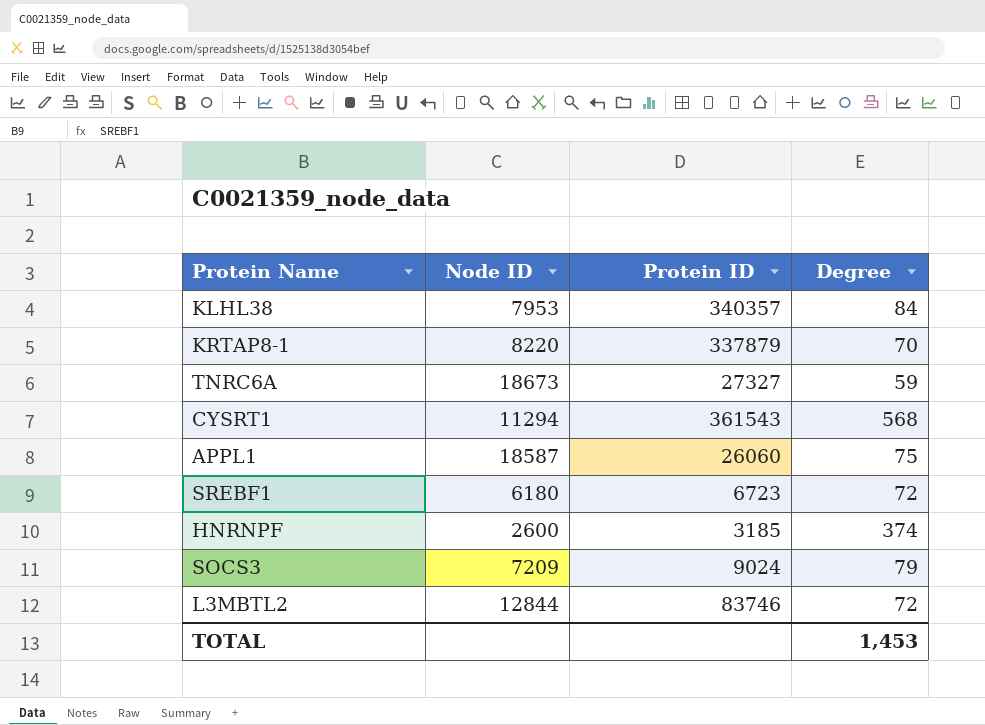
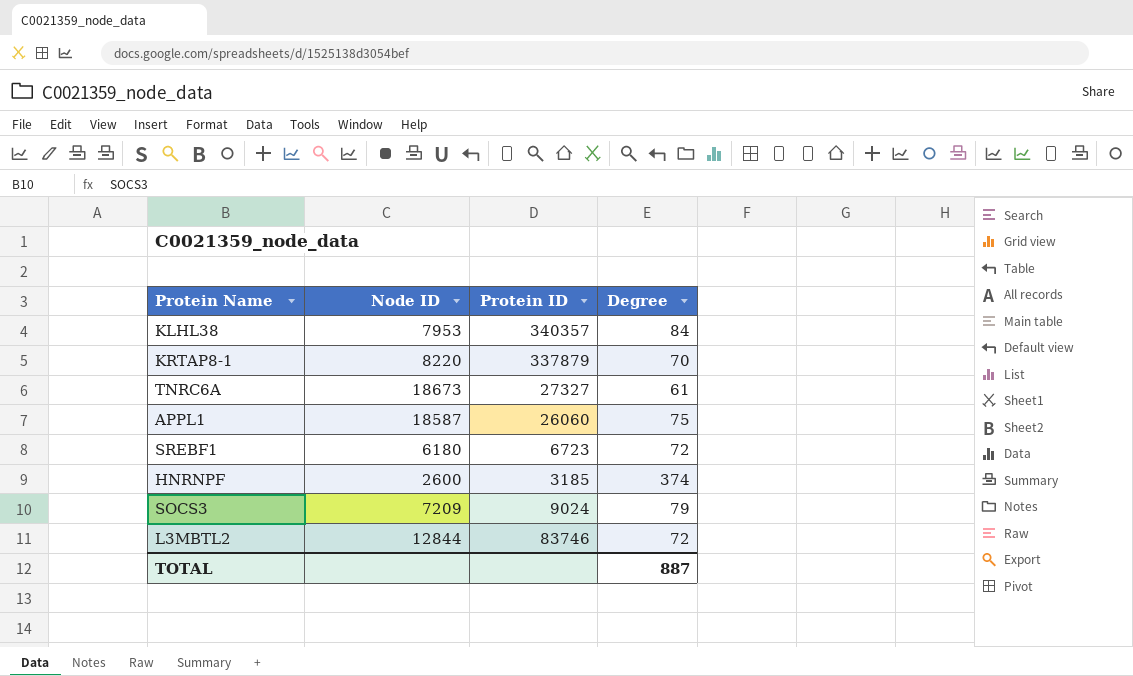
row CYSRT1: 11294 | 361543 | 568 -> none
TNRC6A | Degree: 59 -> 61
TOTAL | Degree: 1,453 -> 887

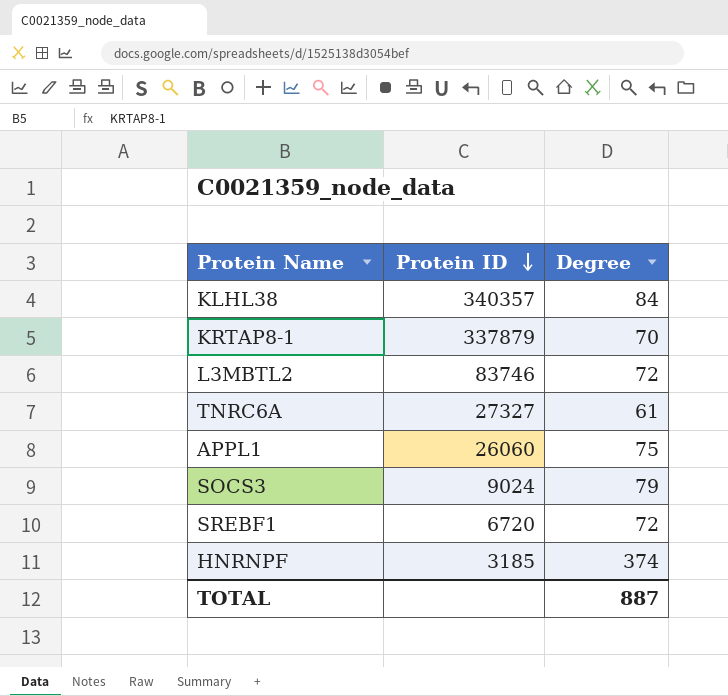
row order: none -> Protein ID descending
column Node ID | position: 2 -> none
SREBF1 | Protein ID: 6723 -> 6720

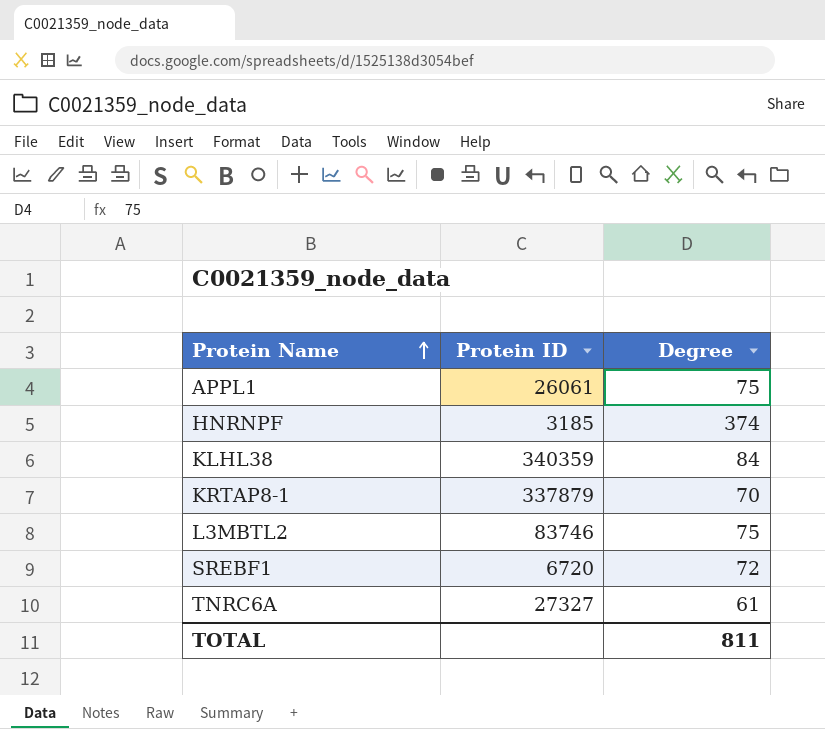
row order: Protein ID descending -> Protein Name ascending
row SOCS3: 9024 | 79 -> none
APPL1 | Protein ID: 26060 -> 26061
KLHL38 | Protein ID: 340357 -> 340359
L3MBTL2 | Degree: 72 -> 75
TOTAL | Degree: 887 -> 811

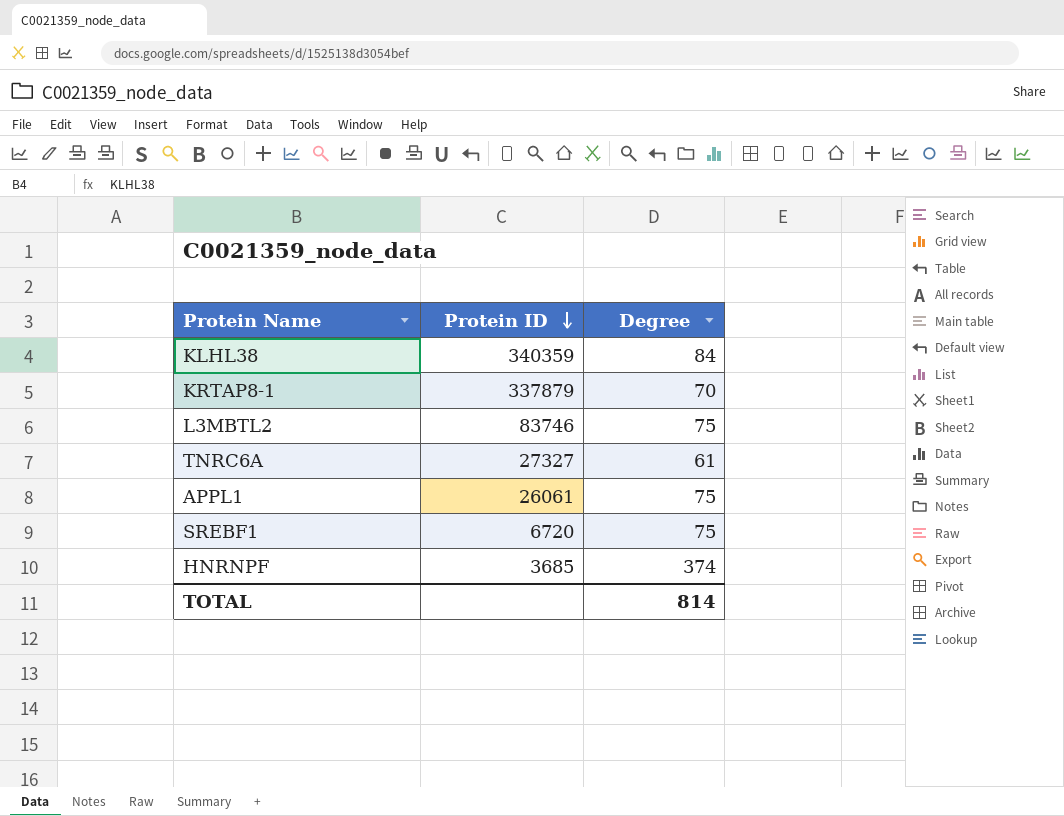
row order: Protein Name ascending -> Protein ID descending
SREBF1 | Degree: 72 -> 75
HNRNPF | Protein ID: 3185 -> 3685
TOTAL | Degree: 811 -> 814

